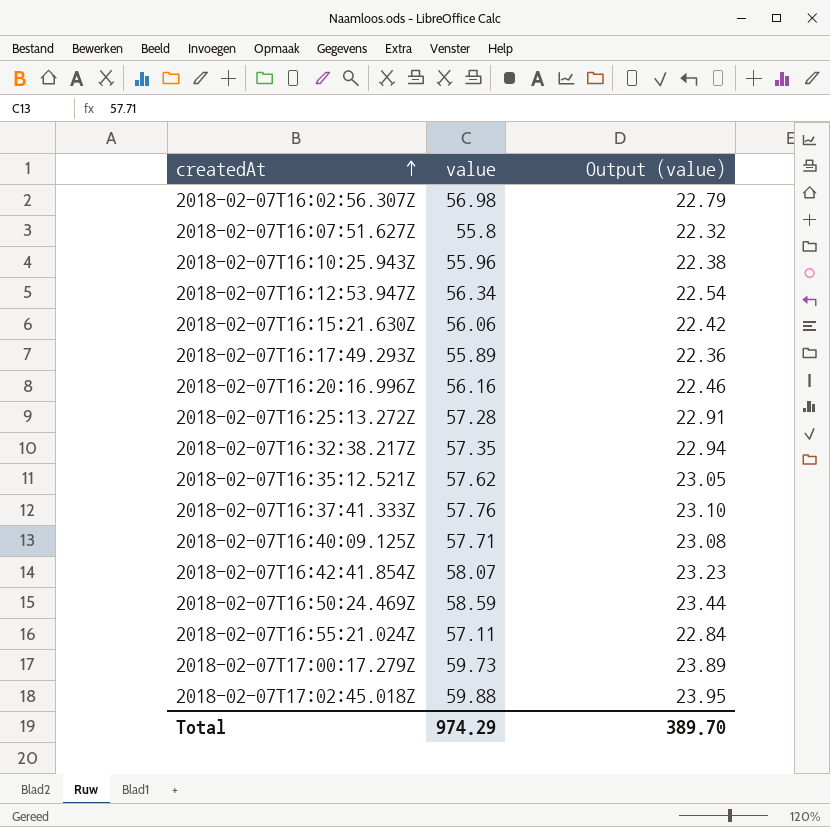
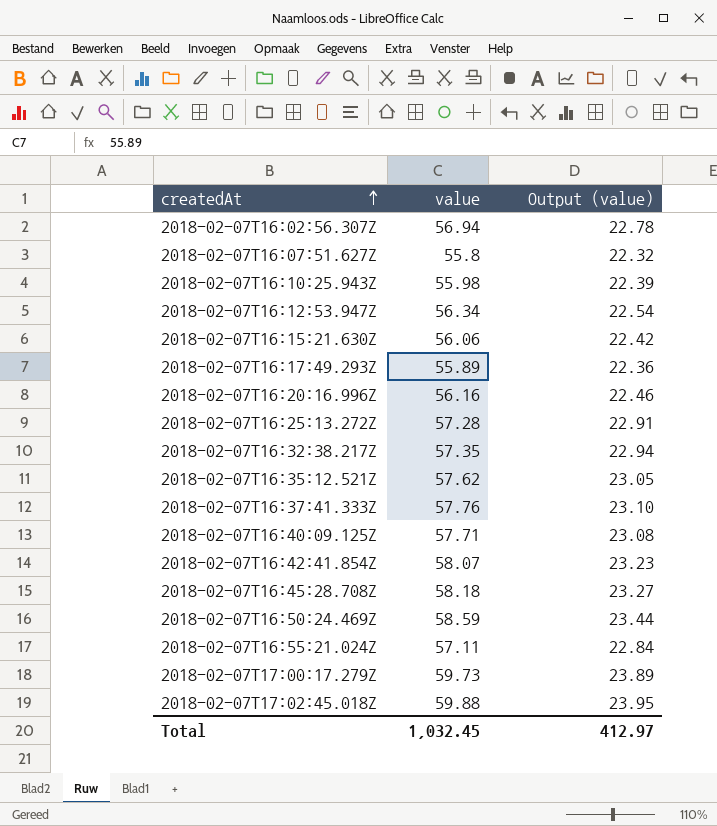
2018-02-07T16:02:56.307Z | value: 56.98 -> 56.94
2018-02-07T16:02:56.307Z | Output (value): 22.79 -> 22.78
2018-02-07T16:10:25.943Z | value: 55.96 -> 55.98
2018-02-07T16:10:25.943Z | Output (value): 22.38 -> 22.39
row 2018-02-07T16:45:28.708Z: none -> 58.18 | 23.27
Total | value: 974.29 -> 1,032.45
Total | Output (value): 389.70 -> 412.97

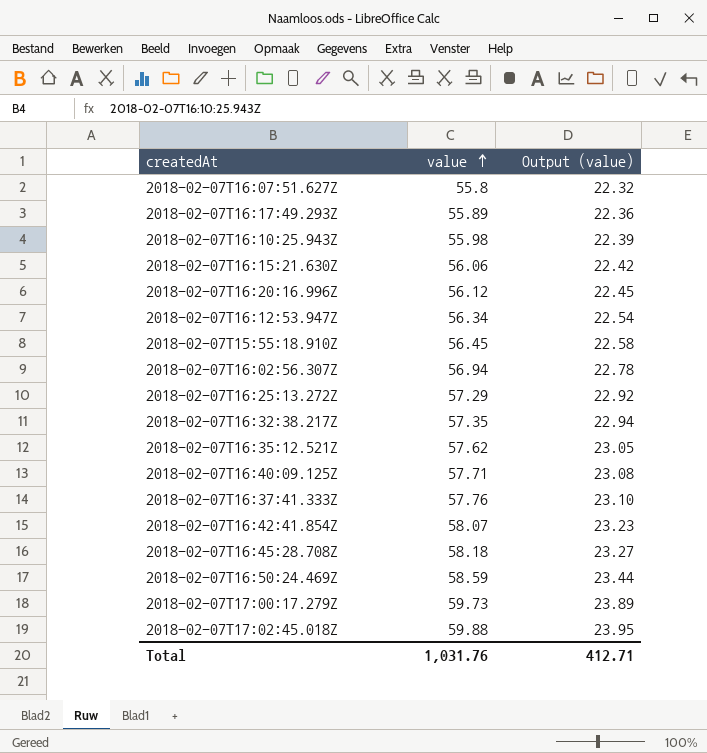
row order: createdAt ascending -> value ascending
row 2018-02-07T16:55:21.024Z: 57.11 | 22.84 -> none
2018-02-07T16:20:16.996Z | value: 56.16 -> 56.12
2018-02-07T16:20:16.996Z | Output (value): 22.46 -> 22.45
row 2018-02-07T15:55:18.910Z: none -> 56.45 | 22.58
2018-02-07T16:25:13.272Z | value: 57.28 -> 57.29
2018-02-07T16:25:13.272Z | Output (value): 22.91 -> 22.92
Total | value: 1,032.45 -> 1,031.76
Total | Output (value): 412.97 -> 412.71

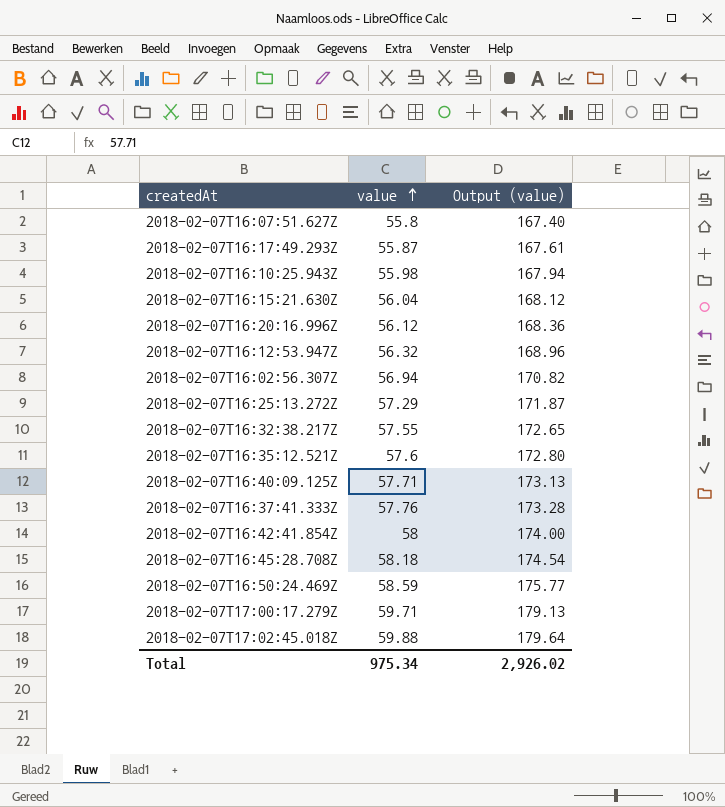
column Output (value) | formula: [value] * 0.4 -> [value] * 3
row 2018-02-07T15:55:18.910Z: 56.45 | 22.58 -> none
2018-02-07T16:17:49.293Z | value: 55.89 -> 55.87
2018-02-07T16:15:21.630Z | value: 56.06 -> 56.04
2018-02-07T16:12:53.947Z | value: 56.34 -> 56.32
2018-02-07T16:32:38.217Z | value: 57.35 -> 57.55
2018-02-07T16:35:12.521Z | value: 57.62 -> 57.6
2018-02-07T16:42:41.854Z | value: 58.07 -> 58
2018-02-07T17:00:17.279Z | value: 59.73 -> 59.71
Total | value: 1,031.76 -> 975.34
Total | Output (value): 412.71 -> 2,926.02

